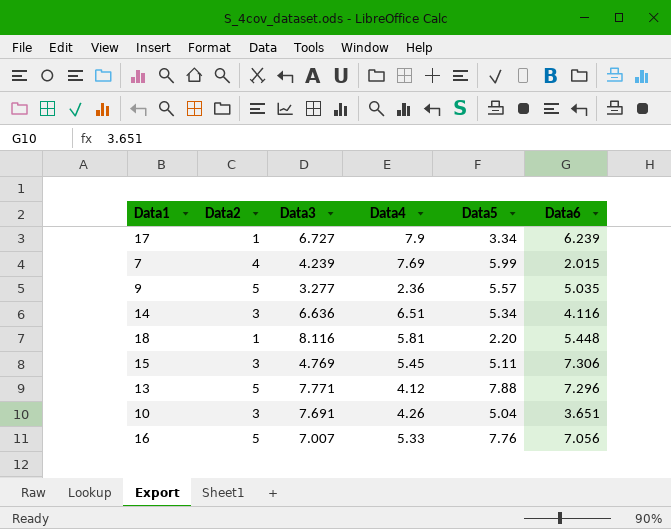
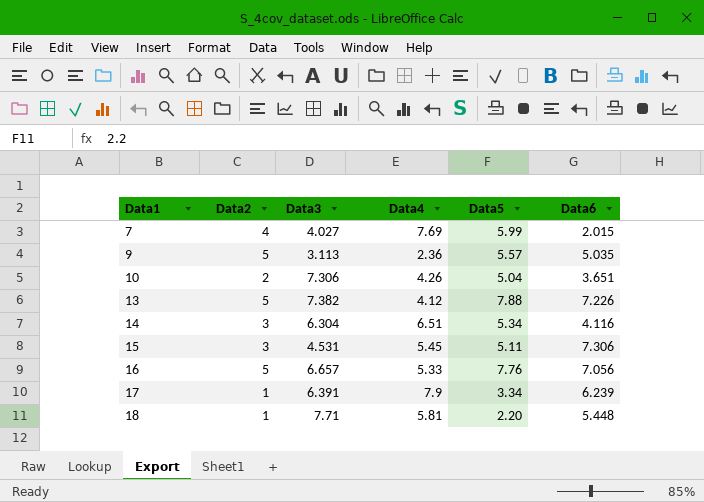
row order: none -> Data1 ascending
7 | Data3: 4.239 -> 4.027
9 | Data3: 3.277 -> 3.113
10 | Data2: 3 -> 2
10 | Data3: 7.691 -> 7.306
13 | Data3: 7.771 -> 7.382
13 | Data6: 7.296 -> 7.226
14 | Data3: 6.636 -> 6.304
15 | Data3: 4.769 -> 4.531
16 | Data3: 7.007 -> 6.657
17 | Data3: 6.727 -> 6.391
18 | Data3: 8.116 -> 7.71

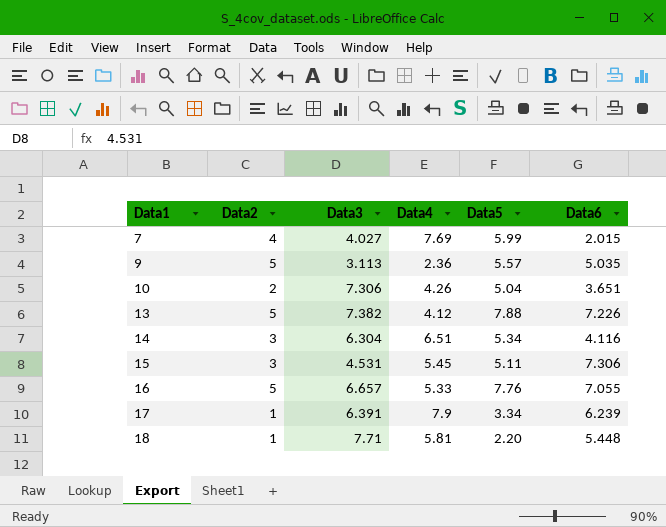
16 | Data6: 7.056 -> 7.055

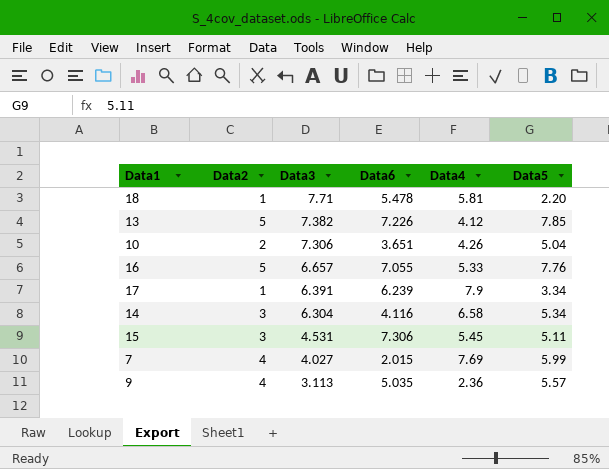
row order: Data1 ascending -> Data3 descending
column Data6 | position: 6 -> 4
18 | Data6: 5.448 -> 5.478
13 | Data5: 7.88 -> 7.85
14 | Data4: 6.51 -> 6.58
9 | Data2: 5 -> 4

